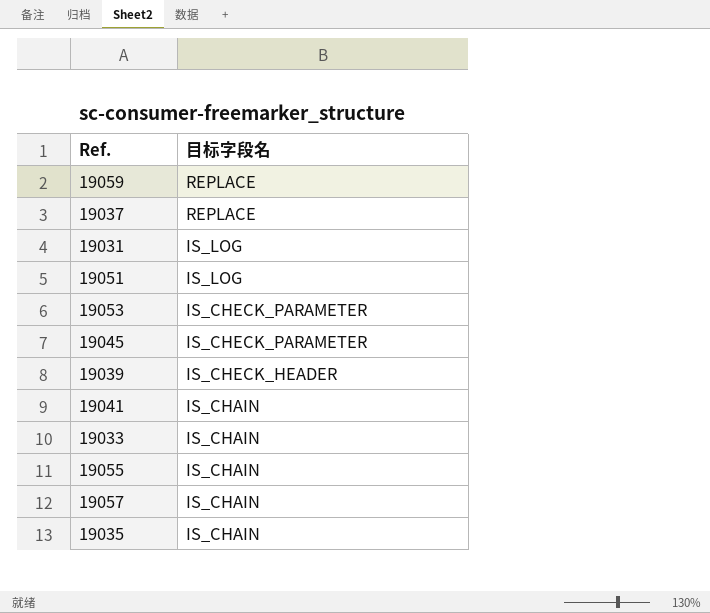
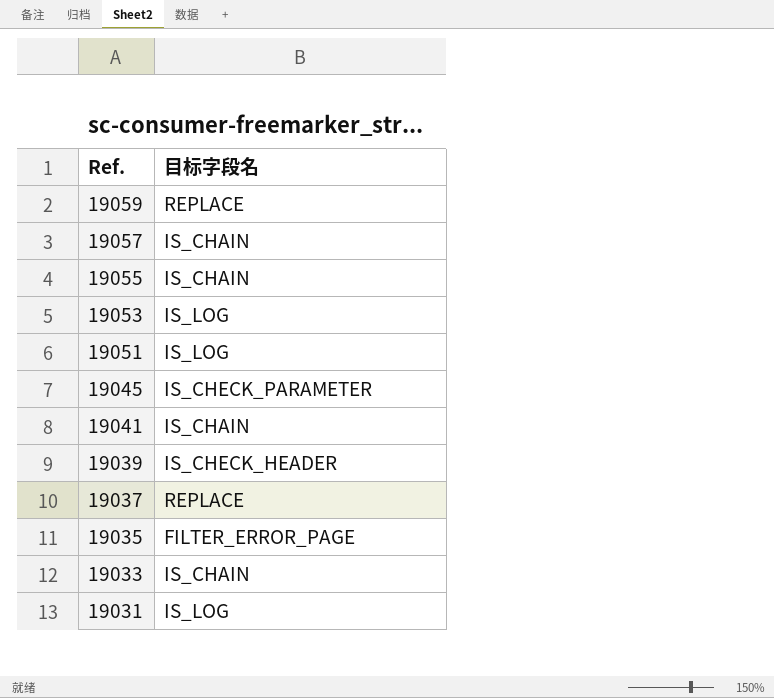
row order: 目标字段名 descending -> Ref. descending
19053 | 目标字段名: IS_CHECK_PARAMETER -> IS_LOG
19035 | 目标字段名: IS_CHAIN -> FILTER_ERROR_PAGE

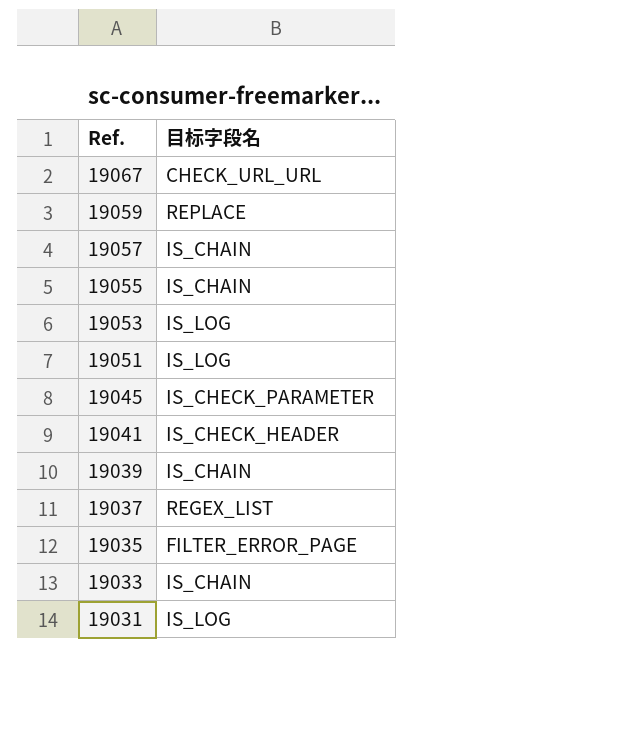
row 19067: none -> CHECK_URL_URL
19041 | 目标字段名: IS_CHAIN -> IS_CHECK_HEADER
19039 | 目标字段名: IS_CHECK_HEADER -> IS_CHAIN
19037 | 目标字段名: REPLACE -> REGEX_LIST

